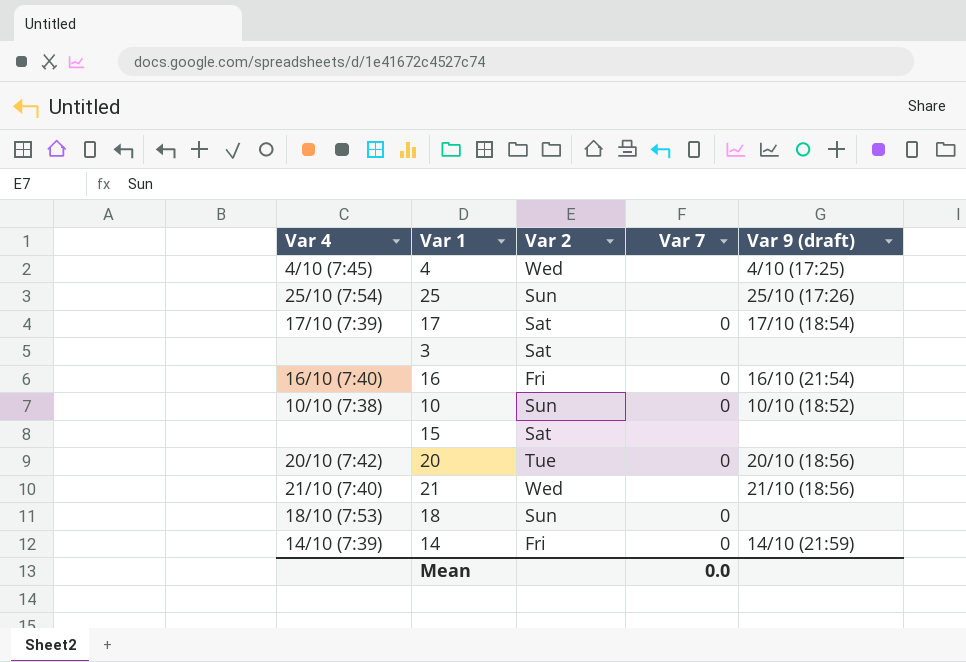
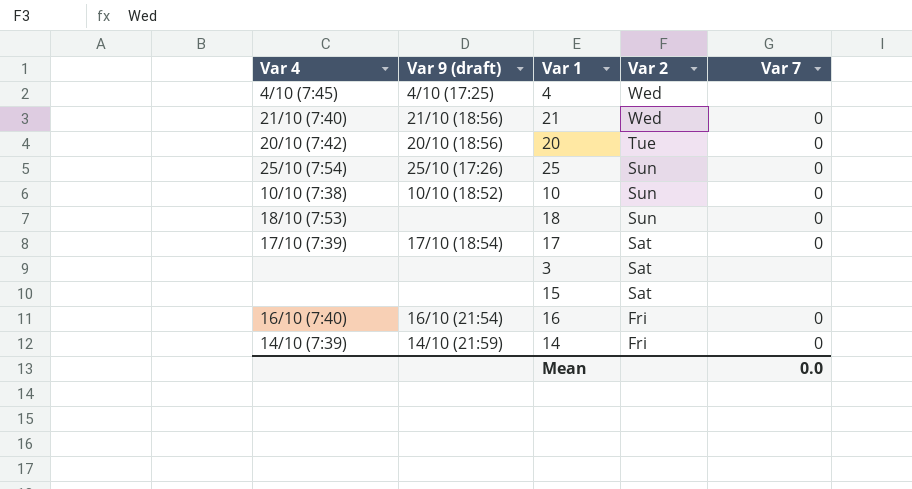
row order: none -> Var 2 descending
column Var 9 (draft) | position: 5 -> 2
21 | Var 7: none -> 0
25 | Var 7: none -> 0

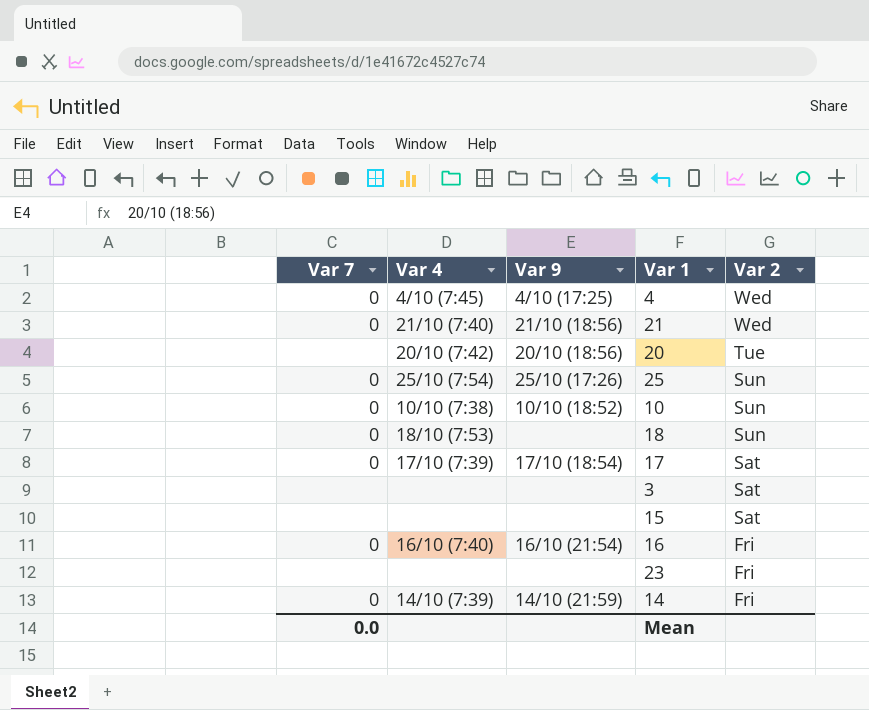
column Var 7 | position: 5 -> 1
column name: Var 9 (draft) -> Var 9
4 | Var 7: none -> 0
20 | Var 7: 0 -> none
row 23: none -> none | none | none | Fri

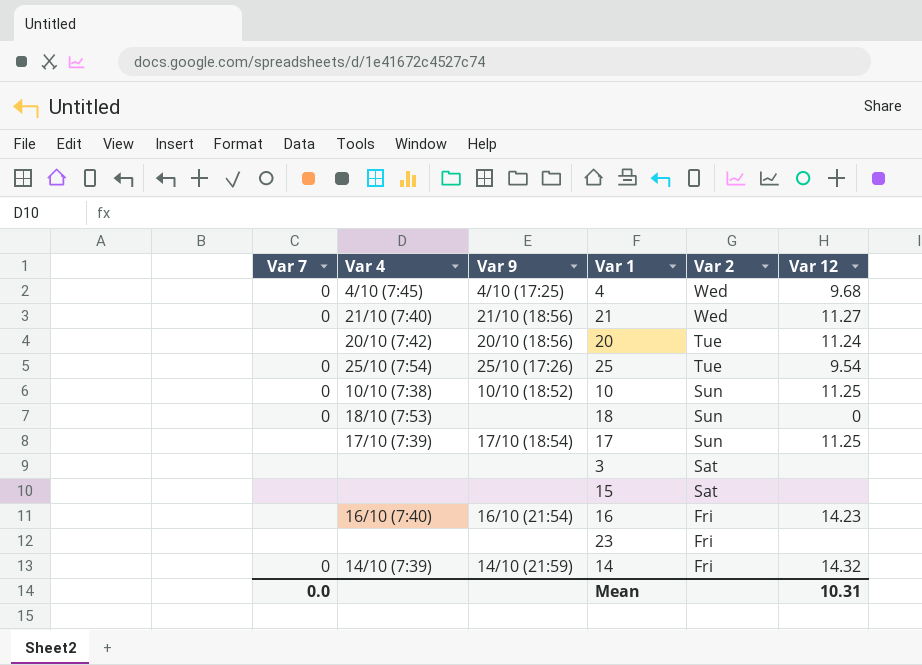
column Var 12 | position: none -> 6
25 | Var 2: Sun -> Tue
17 | Var 7: 0 -> none
17 | Var 2: Sat -> Sun
16 | Var 7: 0 -> none

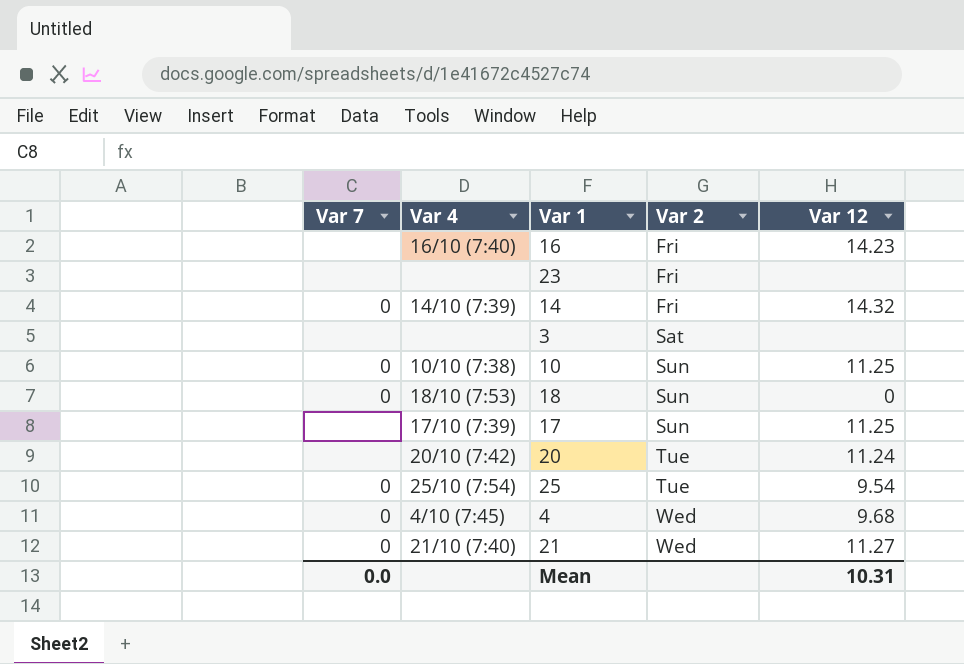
row order: Var 2 descending -> Var 2 ascending
column Var 9 | position: 3 -> none
row 15: none | none | none | Sat | none -> none

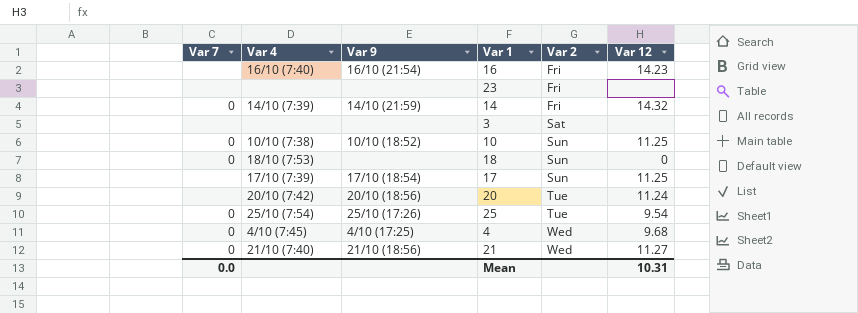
column Var 9 | position: none -> 3

